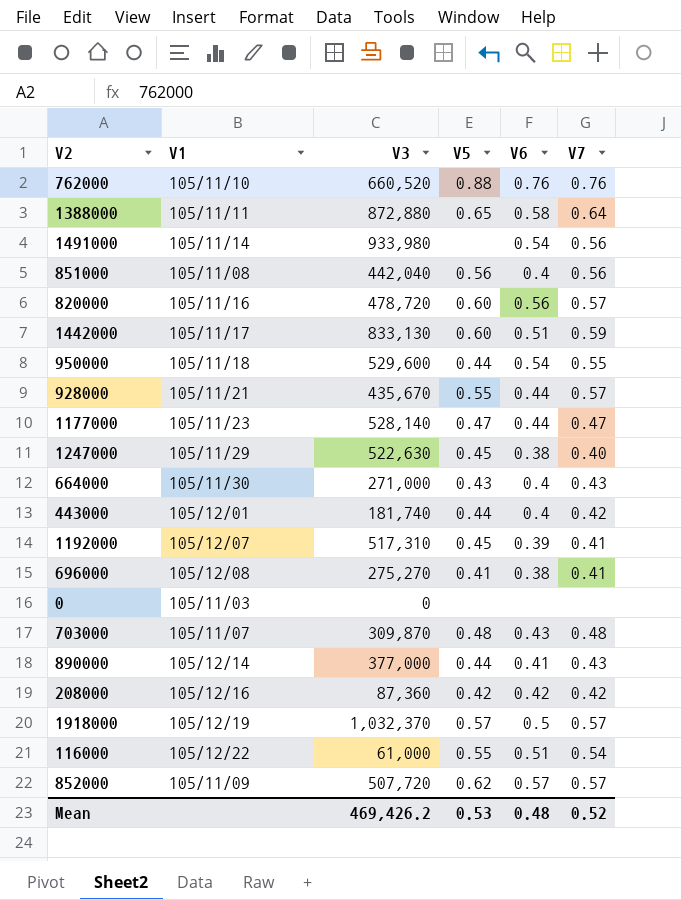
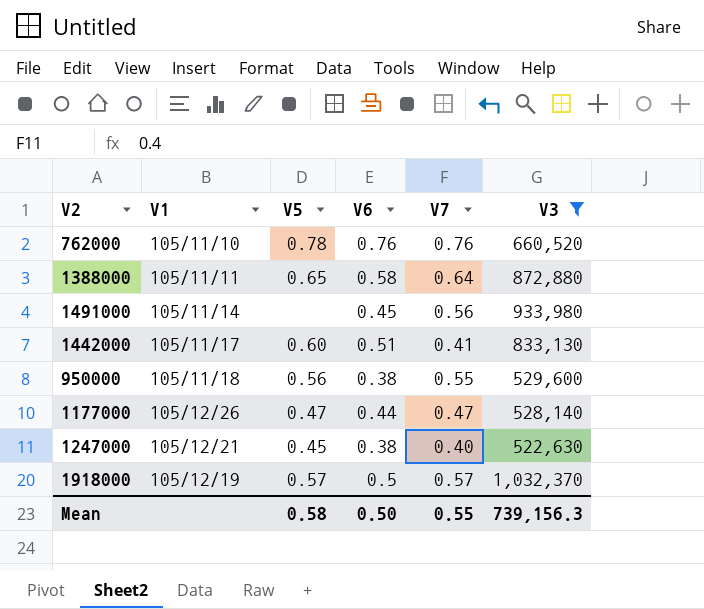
filter: none -> V3 >= 522,630
column V3 | position: 3 -> 6
762000 | V5: 0.88 -> 0.78
1491000 | V6: 0.54 -> 0.45
1442000 | V7: 0.59 -> 0.41
950000 | V5: 0.44 -> 0.56
950000 | V6: 0.54 -> 0.38
1177000 | V1: 105/11/23 -> 105/12/26
1247000 | V1: 105/11/29 -> 105/12/21
Mean | V5: 0.53 -> 0.58
Mean | V6: 0.48 -> 0.50
Mean | V7: 0.52 -> 0.55
Mean | V3: 469,426.2 -> 739,156.3

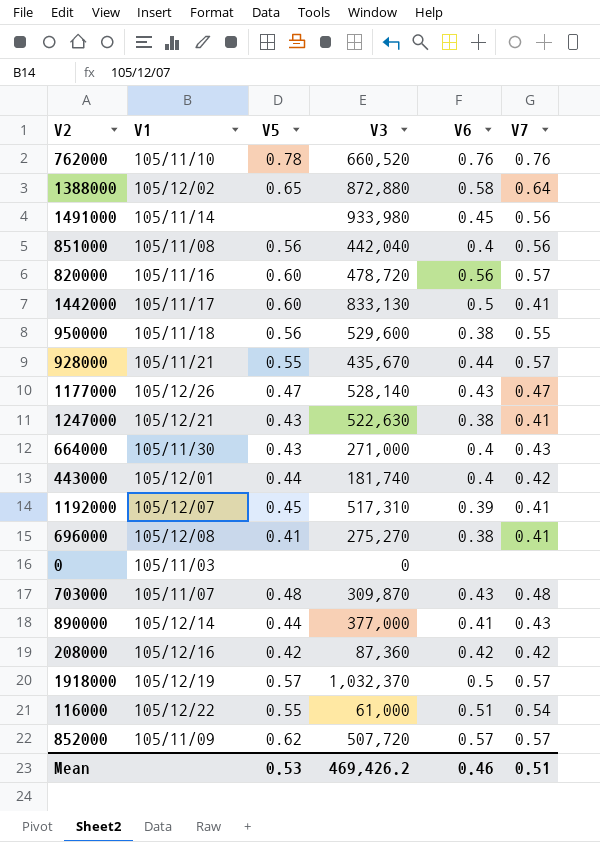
filter: V3 >= 522,630 -> none
column V3 | position: 6 -> 4
1388000 | V1: 105/11/11 -> 105/12/02
1442000 | V6: 0.51 -> 0.5
1177000 | V6: 0.44 -> 0.43
1247000 | V5: 0.45 -> 0.43
1247000 | V7: 0.40 -> 0.41
Mean | V5: 0.58 -> 0.53
Mean | V3: 739,156.3 -> 469,426.2
Mean | V6: 0.50 -> 0.46
Mean | V7: 0.55 -> 0.51

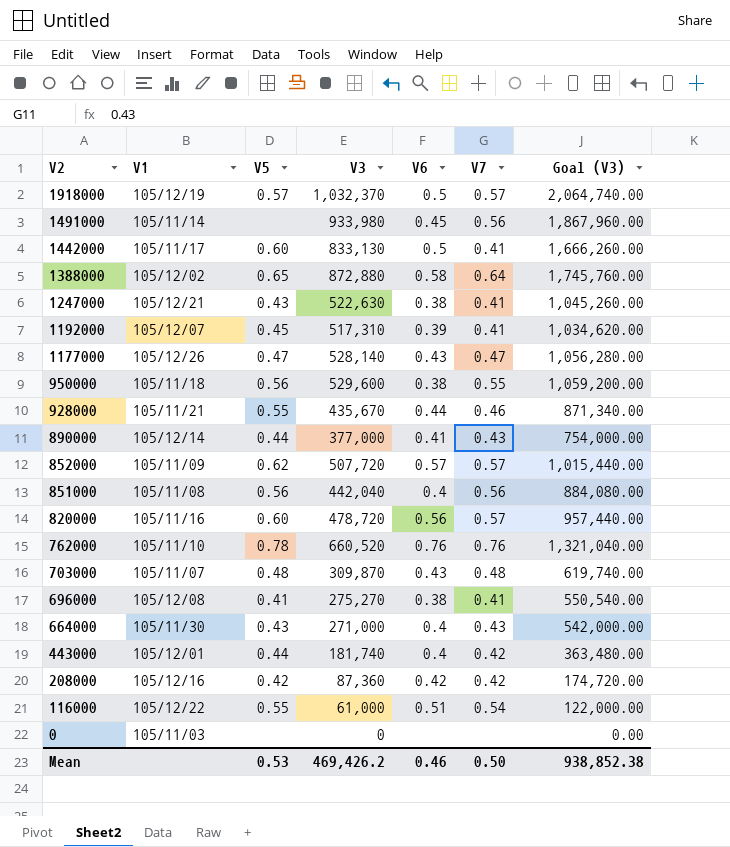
row order: none -> V2 descending
column Goal (V3) | formula: none -> [V3] * 2
928000 | V7: 0.57 -> 0.46
Mean | V7: 0.51 -> 0.50

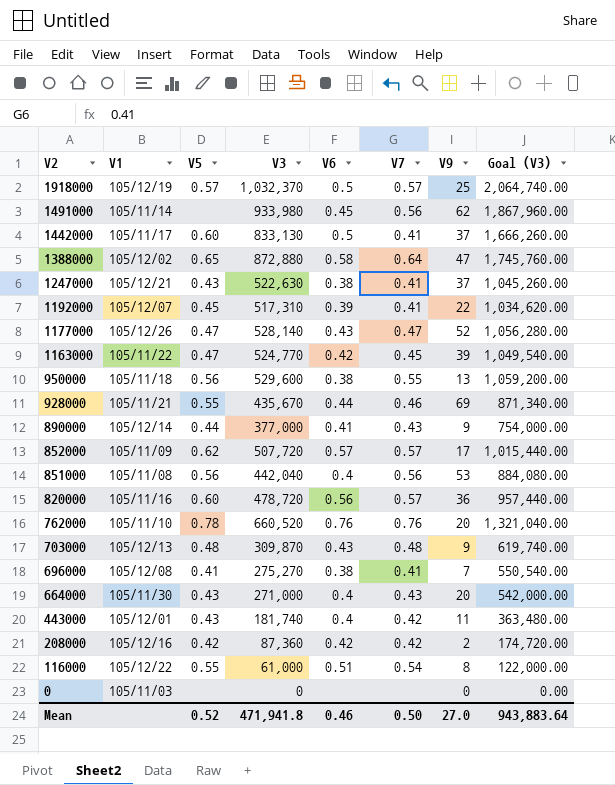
column V9 | position: none -> 7
row 1163000: none -> 105/11/22 | 0.47 | 524,770 | 0.42 | 0.45 | 39 | 1,049,540.00
703000 | V1: 105/11/07 -> 105/12/13
443000 | V5: 0.44 -> 0.43
Mean | V5: 0.53 -> 0.52
Mean | V3: 469,426.2 -> 471,941.8
Mean | Goal (V3): 938,852.38 -> 943,883.64

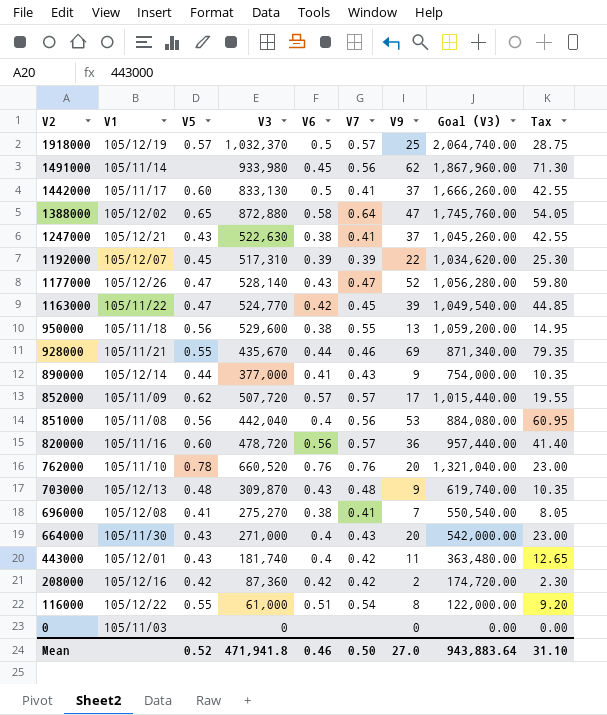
column Tax | formula: none -> [V9] * 1.15
1192000 | V7: 0.41 -> 0.39

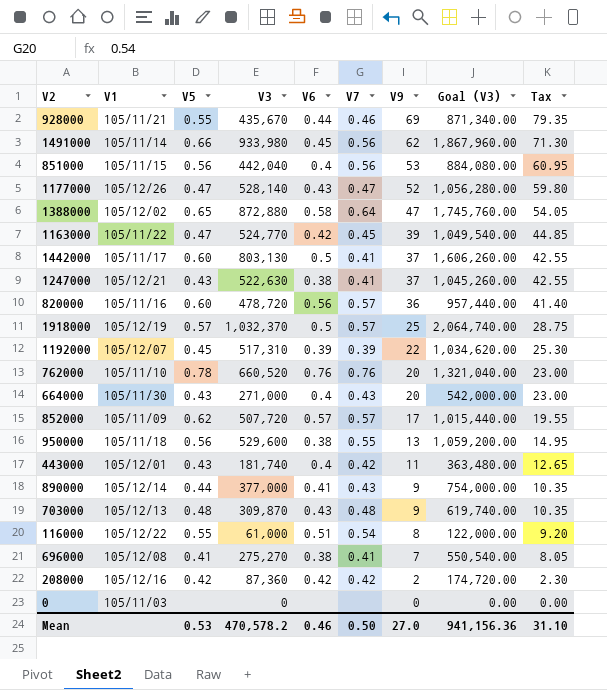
row order: V2 descending -> V9 descending
1491000 | V5: none -> 0.66
851000 | V1: 105/11/08 -> 105/11/15
1442000 | V3: 833,130 -> 803,130
1442000 | Goal (V3): 1,666,260.00 -> 1,606,260.00
Mean | V5: 0.52 -> 0.53
Mean | V3: 471,941.8 -> 470,578.2
Mean | Goal (V3): 943,883.64 -> 941,156.36

